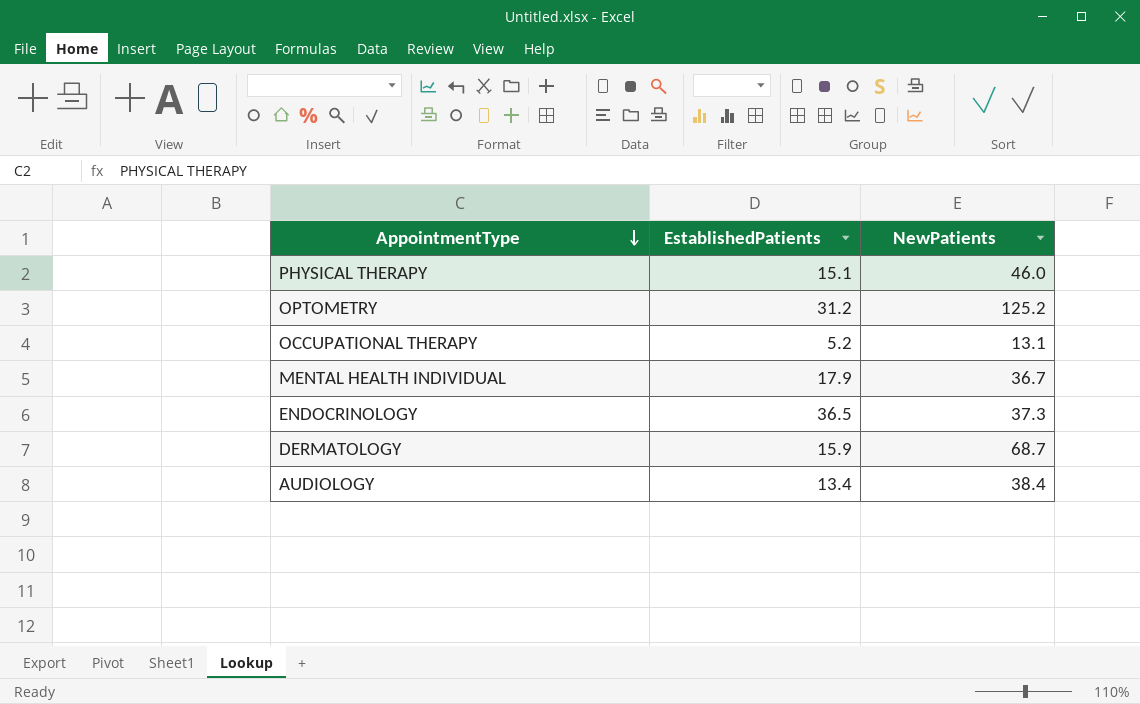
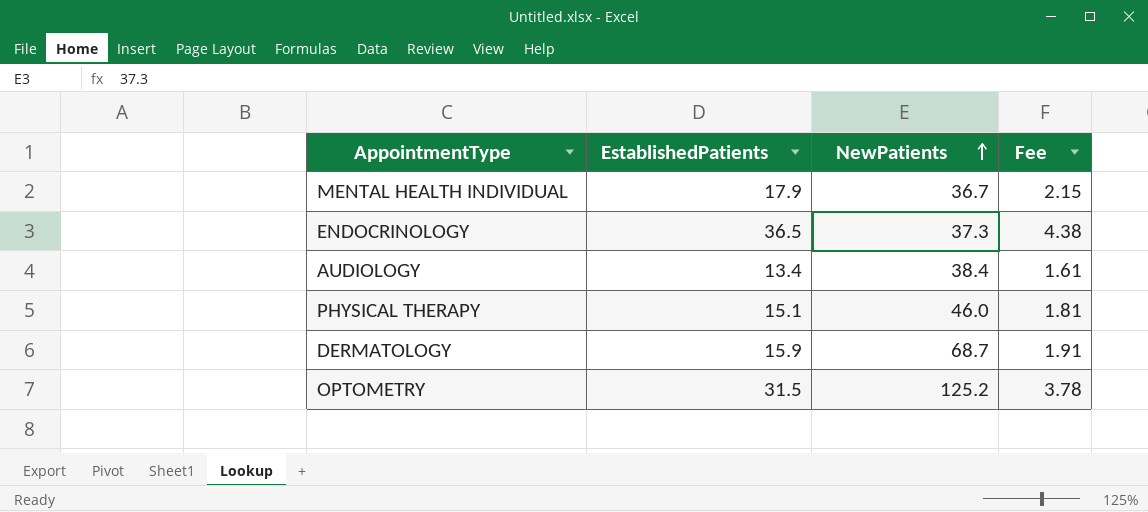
row order: AppointmentType descending -> NewPatients ascending
column Fee | formula: none -> [EstablishedPatients] * 0.12
row OCCUPATIONAL THERAPY: 5.2 | 13.1 -> none
OPTOMETRY | EstablishedPatients: 31.2 -> 31.5

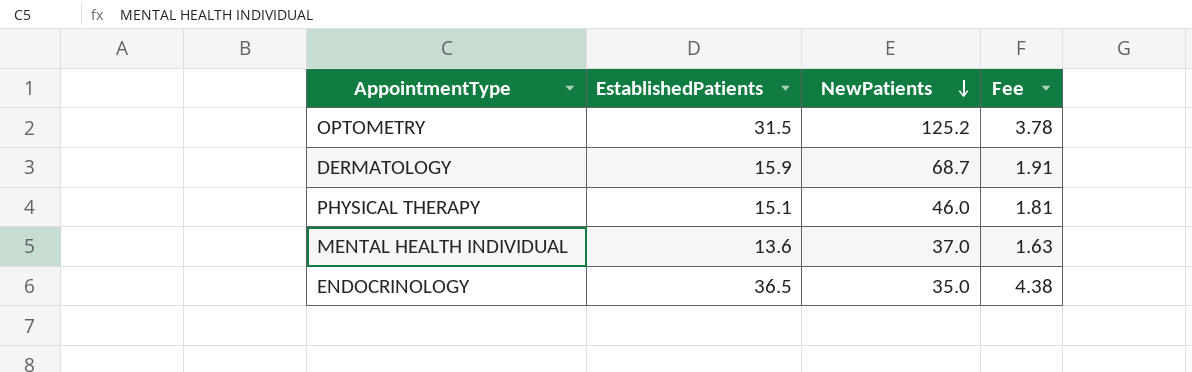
row order: NewPatients ascending -> NewPatients descending
row AUDIOLOGY: 13.4 | 38.4 | 1.61 -> none
MENTAL HEALTH INDIVIDUAL | EstablishedPatients: 17.9 -> 13.6
MENTAL HEALTH INDIVIDUAL | NewPatients: 36.7 -> 37.0
MENTAL HEALTH INDIVIDUAL | Fee: 2.15 -> 1.63
ENDOCRINOLOGY | NewPatients: 37.3 -> 35.0

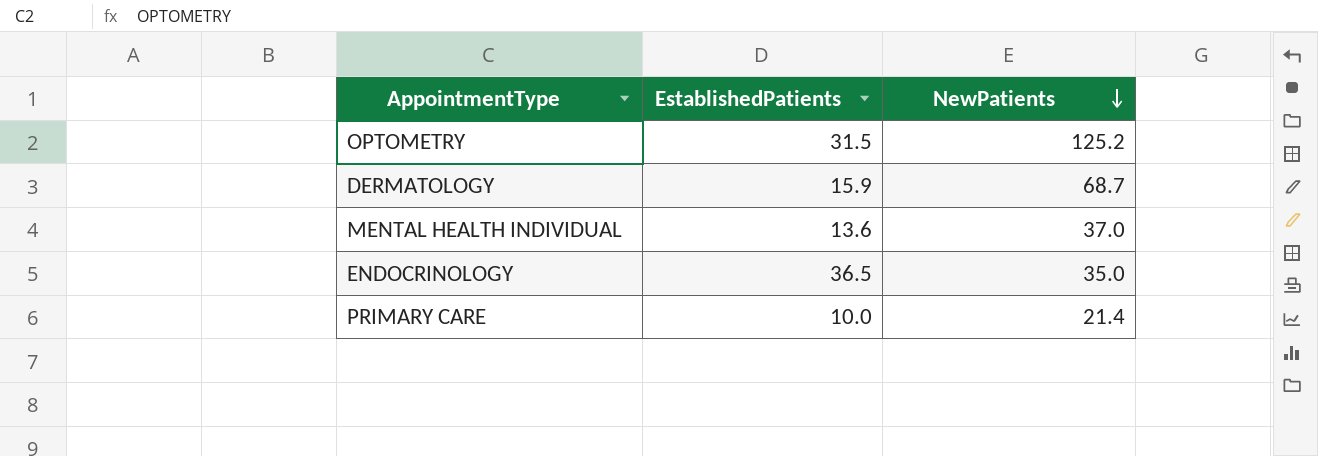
column Fee | formula: [EstablishedPatients] * 0.12 -> none
row PHYSICAL THERAPY: 15.1 | 46.0 | 1.81 -> none
row PRIMARY CARE: none -> 10.0 | 21.4

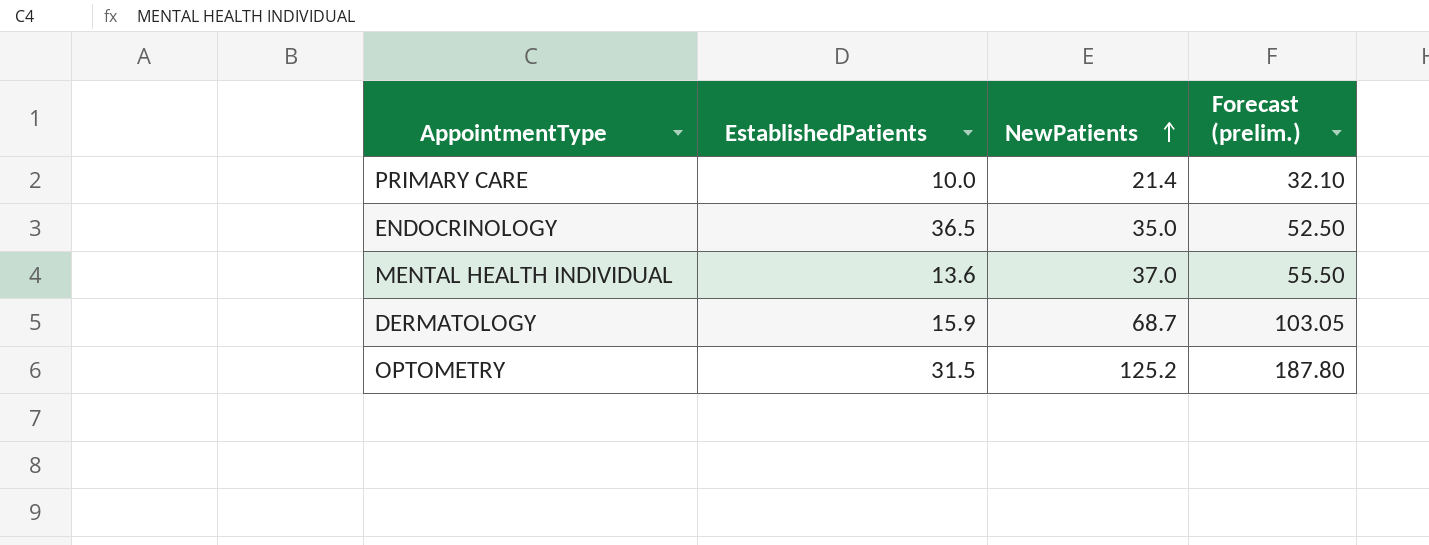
row order: NewPatients descending -> NewPatients ascending
column Forecast (prelim.) | formula: none -> [NewPatients] * 1.5

